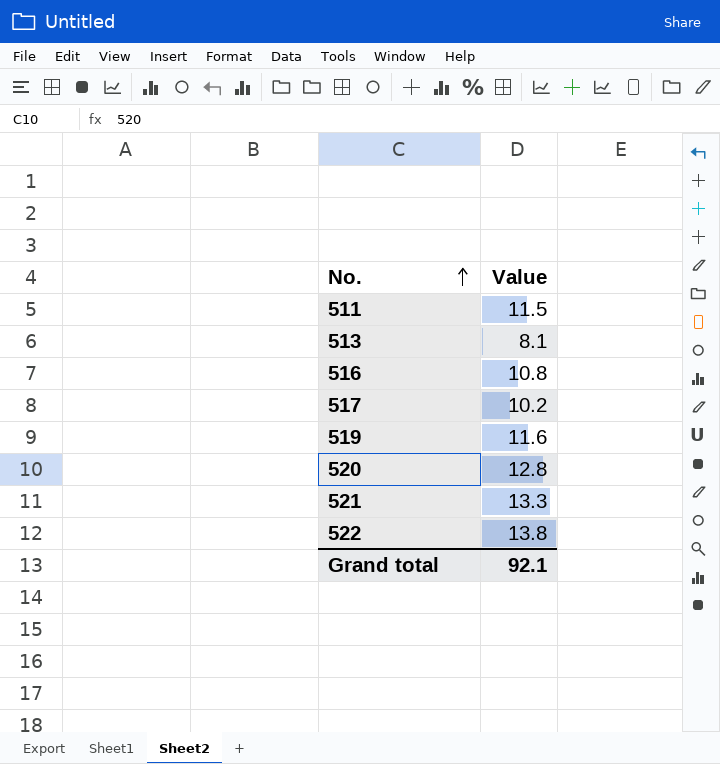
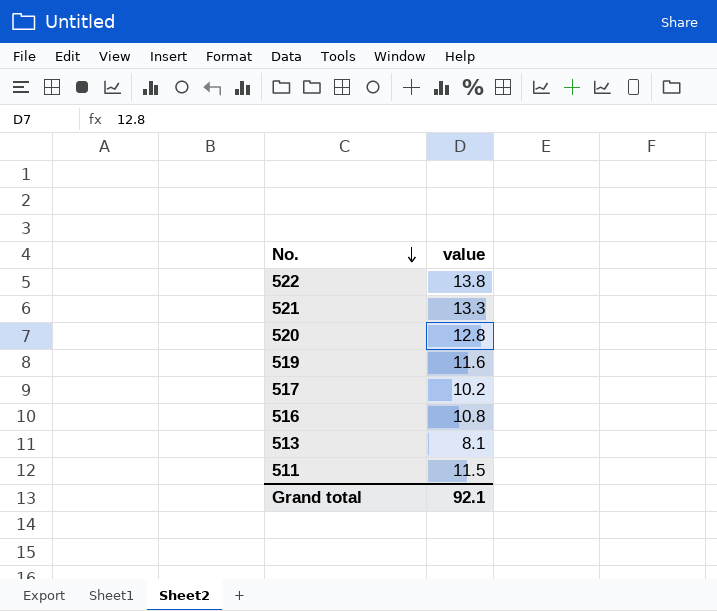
row order: No. ascending -> No. descending
column name: Value -> value

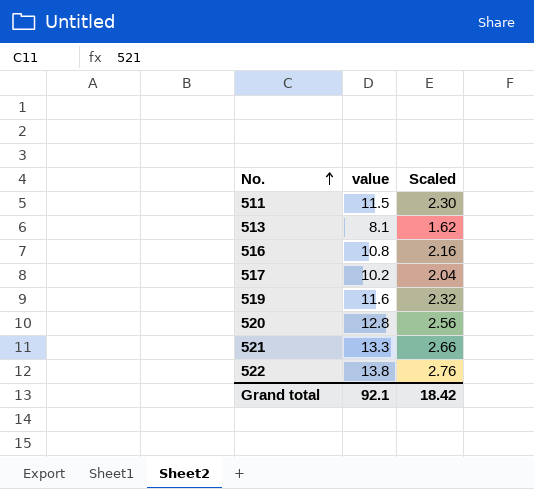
row order: No. descending -> No. ascending
column Scaled | formula: none -> [value] * 0.2

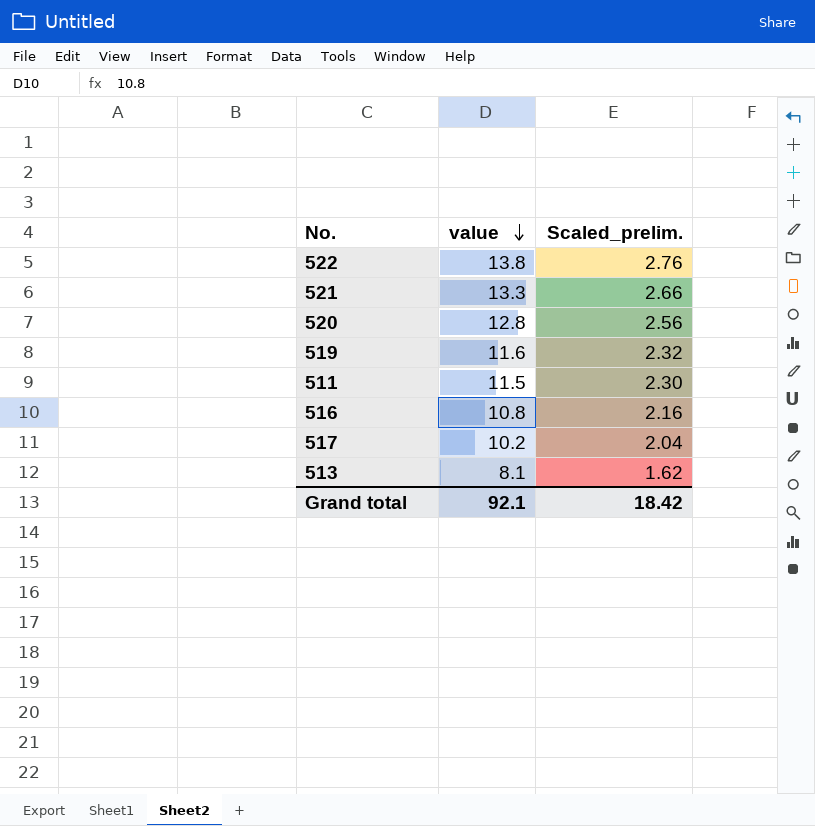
row order: No. ascending -> value descending
column name: Scaled -> Scaled_prelim.

